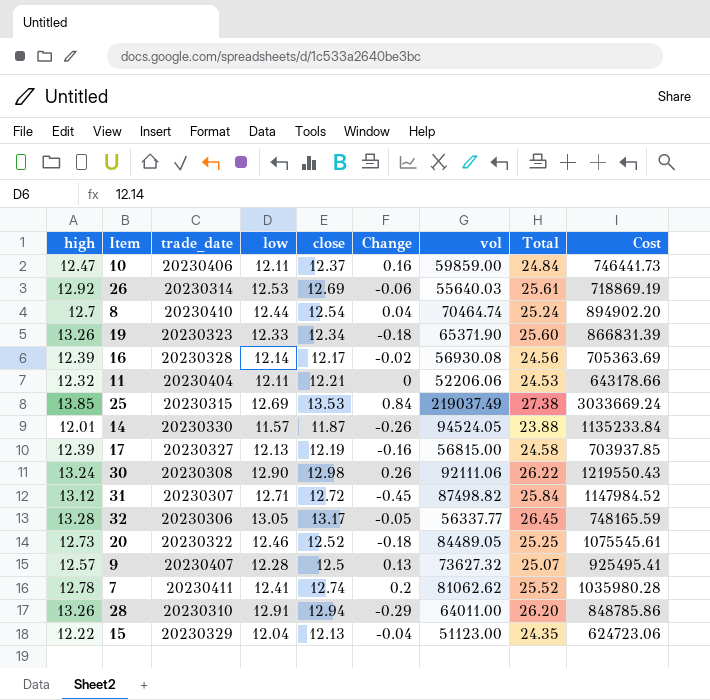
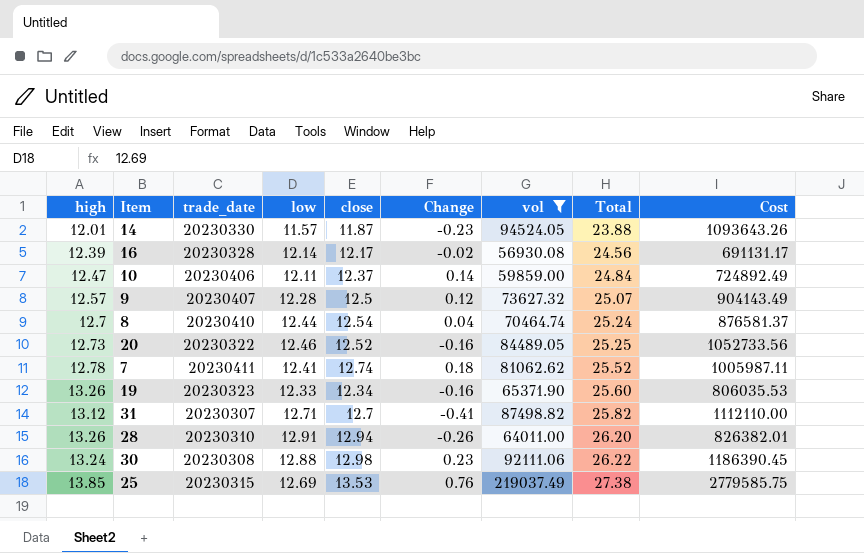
filter: none -> vol >= 56930.08
row order: none -> Total ascending
column Cost | formula: [high] * [vol] -> [low] * [vol]
14 | Change: -0.26 -> -0.23
10 | Change: 0.16 -> 0.14
9 | Change: 0.13 -> 0.12
20 | Change: -0.18 -> -0.16
7 | Change: 0.2 -> 0.18
19 | Change: -0.18 -> -0.16
31 | close: 12.72 -> 12.7
31 | Change: -0.45 -> -0.41
31 | Total: 25.84 -> 25.82
28 | Change: -0.29 -> -0.26
30 | low: 12.90 -> 12.88
30 | Change: 0.26 -> 0.23
25 | Change: 0.84 -> 0.76

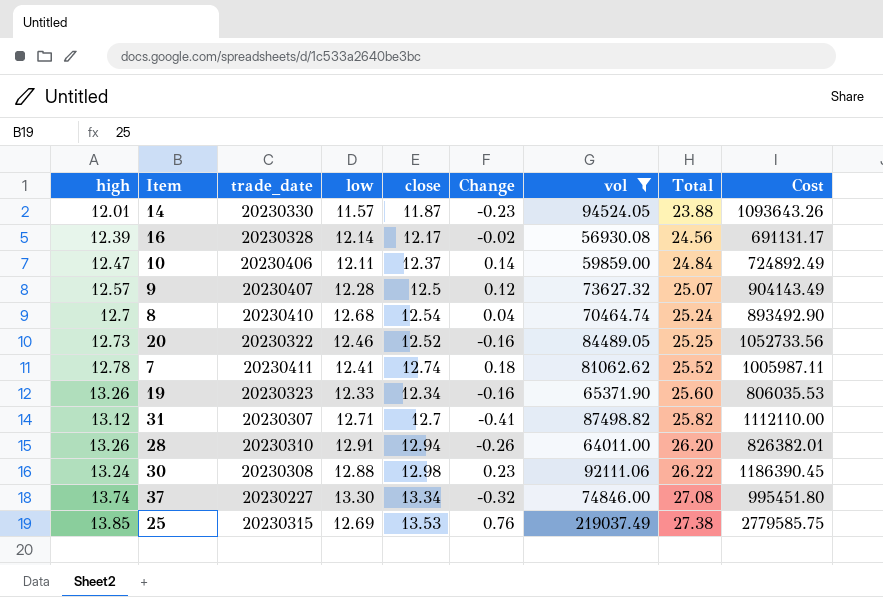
8 | low: 12.44 -> 12.68
8 | Cost: 876581.37 -> 893492.90
row 37: none -> 13.74 | 20230227 | 13.30 | 13.34 | -0.32 | 74846.00 | 27.08 | 995451.80

